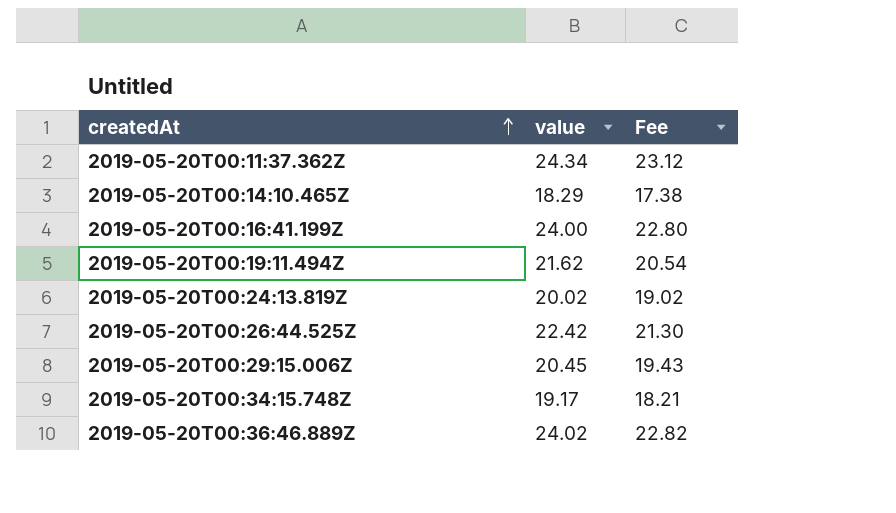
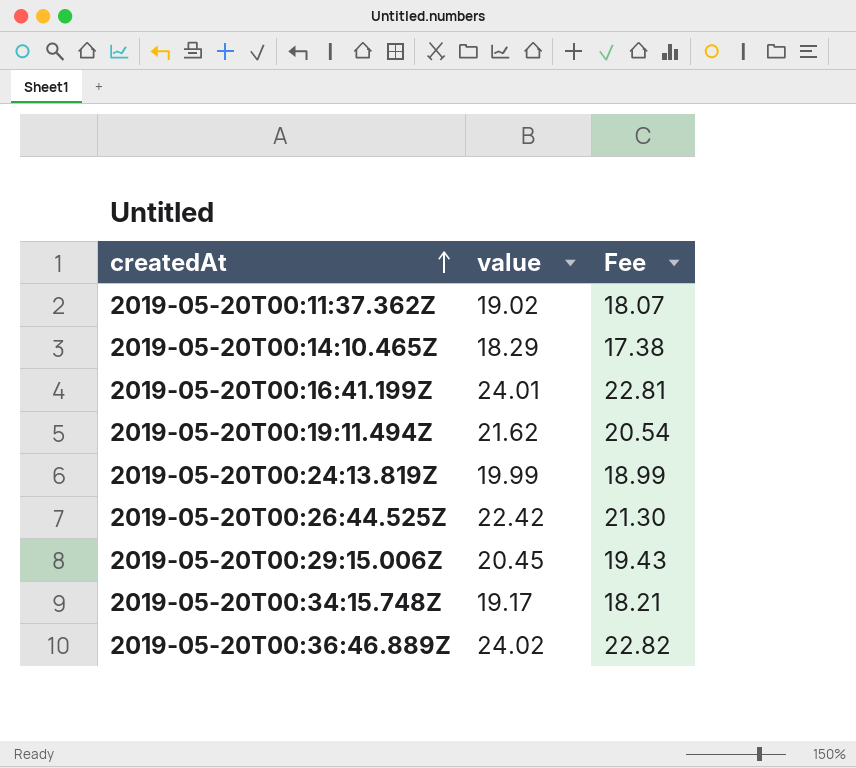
2019-05-20T00:11:37.362Z | value: 24.34 -> 19.02
2019-05-20T00:11:37.362Z | Fee: 23.12 -> 18.07
2019-05-20T00:16:41.199Z | value: 24.00 -> 24.01
2019-05-20T00:16:41.199Z | Fee: 22.80 -> 22.81
2019-05-20T00:24:13.819Z | value: 20.02 -> 19.99
2019-05-20T00:24:13.819Z | Fee: 19.02 -> 18.99

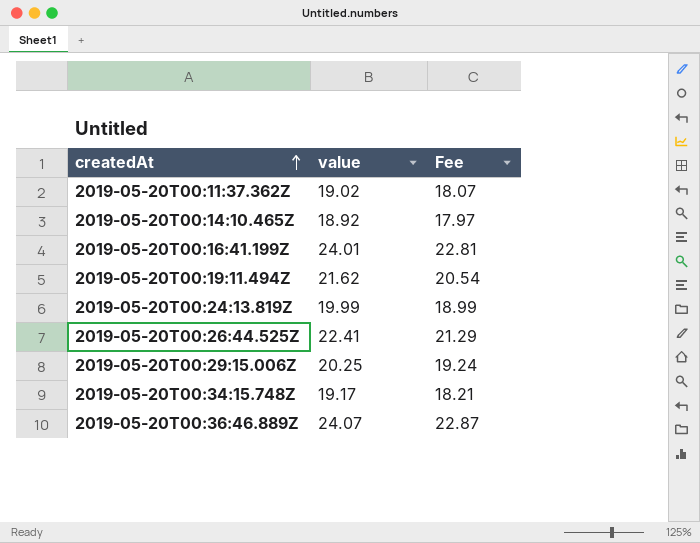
2019-05-20T00:14:10.465Z | value: 18.29 -> 18.92
2019-05-20T00:14:10.465Z | Fee: 17.38 -> 17.97
2019-05-20T00:26:44.525Z | value: 22.42 -> 22.41
2019-05-20T00:26:44.525Z | Fee: 21.30 -> 21.29
2019-05-20T00:29:15.006Z | value: 20.45 -> 20.25
2019-05-20T00:29:15.006Z | Fee: 19.43 -> 19.24
2019-05-20T00:36:46.889Z | value: 24.02 -> 24.07
2019-05-20T00:36:46.889Z | Fee: 22.82 -> 22.87

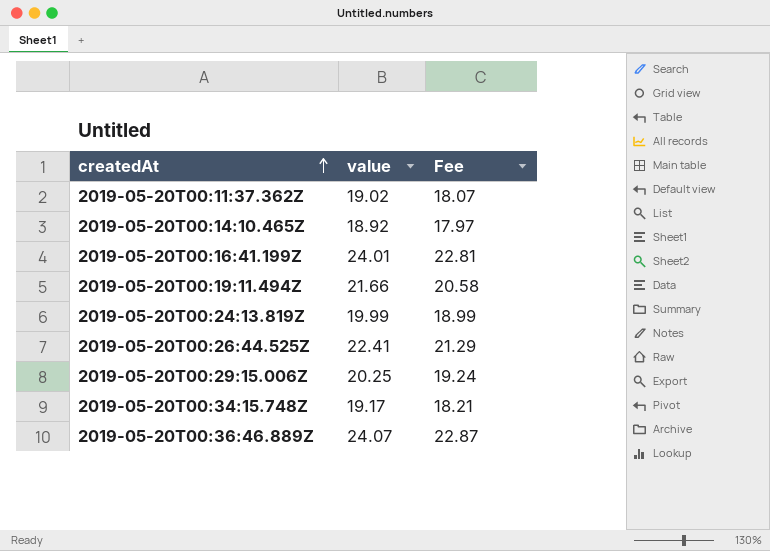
2019-05-20T00:19:11.494Z | value: 21.62 -> 21.66
2019-05-20T00:19:11.494Z | Fee: 20.54 -> 20.58

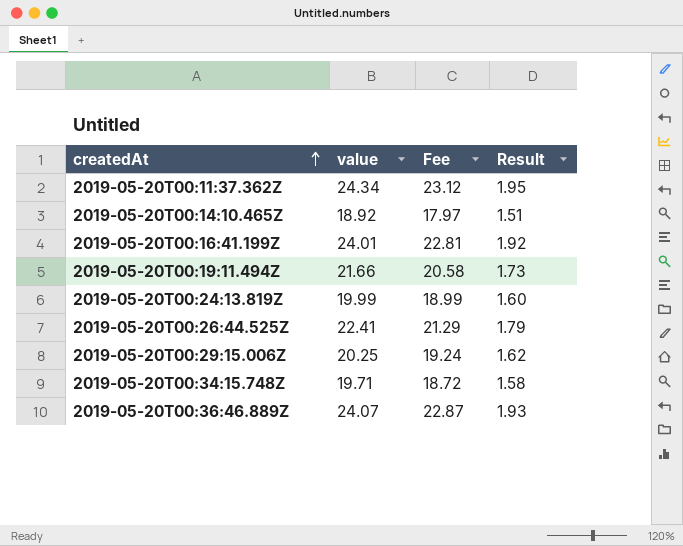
column Result | formula: none -> [value] * 0.08
2019-05-20T00:11:37.362Z | value: 19.02 -> 24.34
2019-05-20T00:11:37.362Z | Fee: 18.07 -> 23.12
2019-05-20T00:34:15.748Z | value: 19.17 -> 19.71
2019-05-20T00:34:15.748Z | Fee: 18.21 -> 18.72

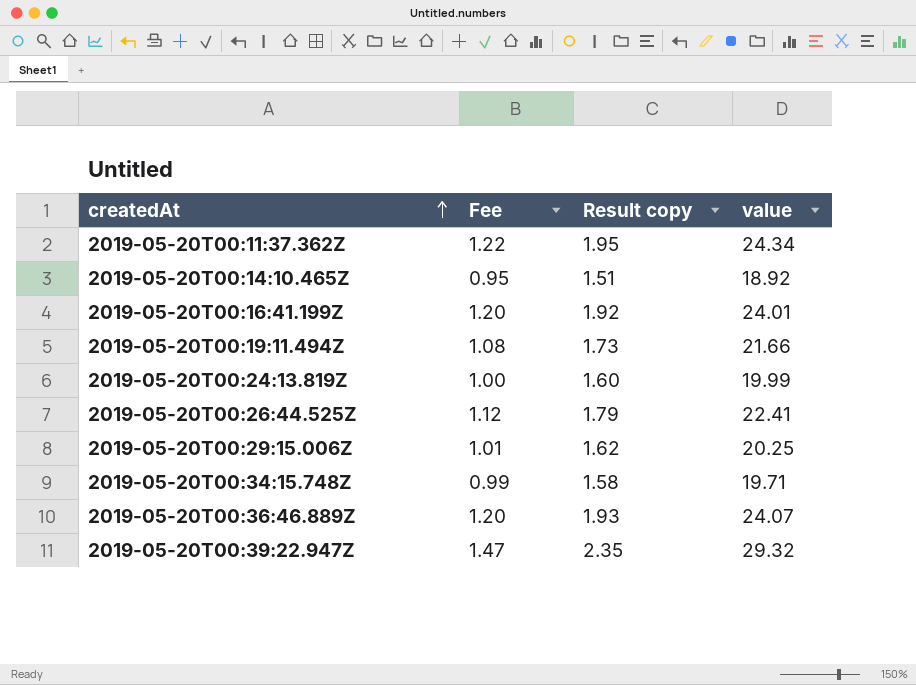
column Fee | formula: [value] * 0.95 -> [value] * 0.05
column name: Result -> Result copy
column value | position: 2 -> 4
row 2019-05-20T00:39:22.947Z: none -> 1.47 | 2.35 | 29.32

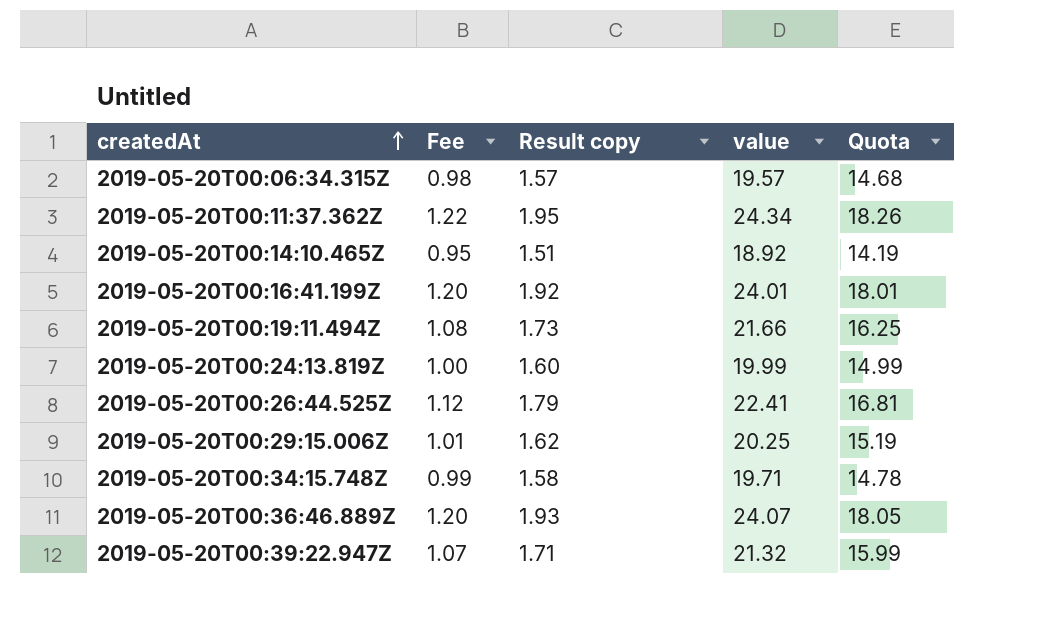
column Quota | formula: none -> [value] * 0.75
row 2019-05-20T00:06:34.315Z: none -> 0.98 | 1.57 | 19.57 | 14.68
2019-05-20T00:39:22.947Z | Fee: 1.47 -> 1.07
2019-05-20T00:39:22.947Z | Result copy: 2.35 -> 1.71
2019-05-20T00:39:22.947Z | value: 29.32 -> 21.32

